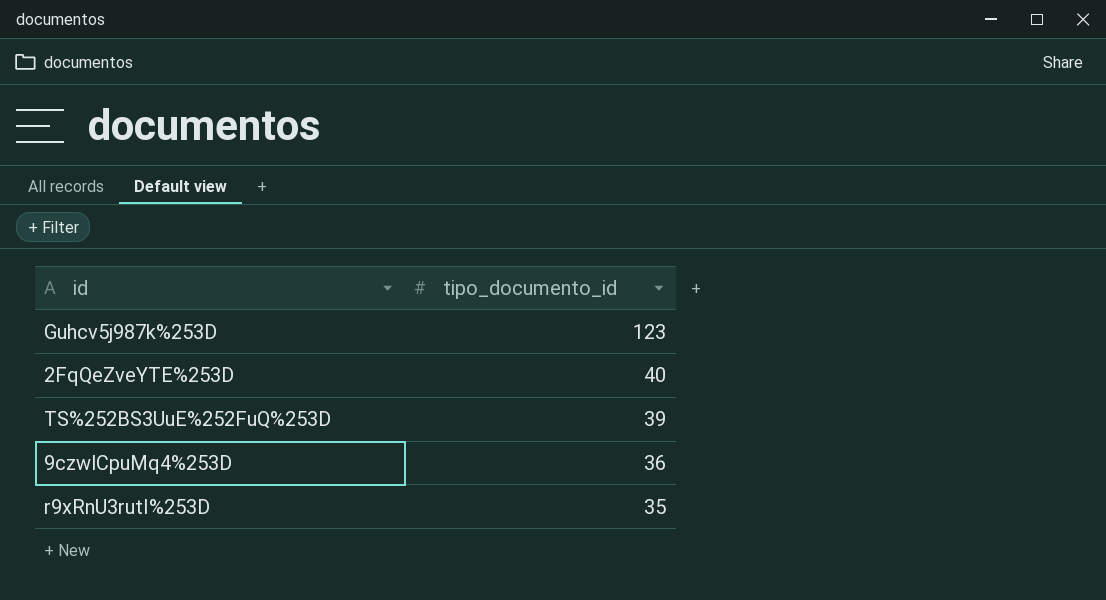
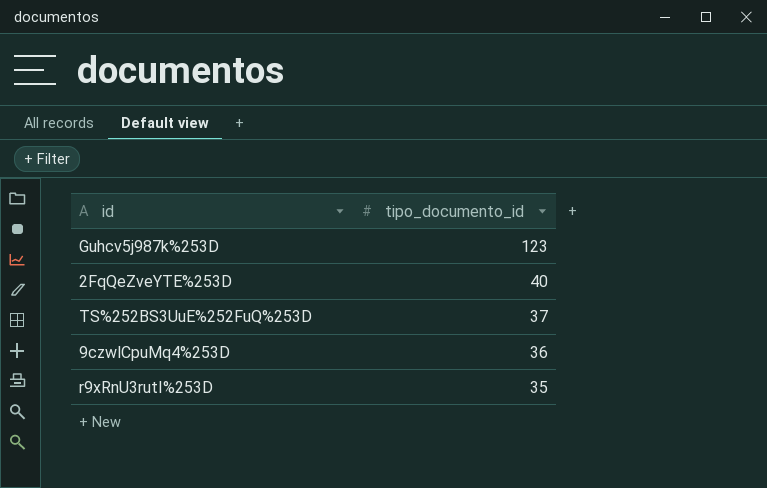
TS%252BS3UuE%252FuQ%253D | tipo_documento_id: 39 -> 37

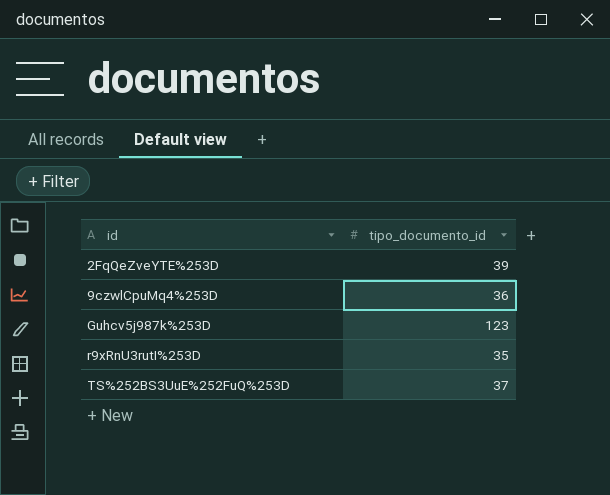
row order: tipo_documento_id descending -> id ascending
2FqQeZveYTE%253D | tipo_documento_id: 40 -> 39

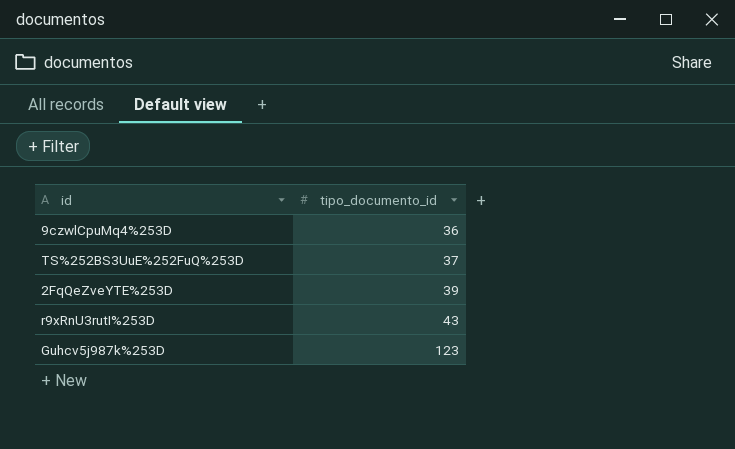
row order: id ascending -> tipo_documento_id ascending
r9xRnU3rutI%253D | tipo_documento_id: 35 -> 43

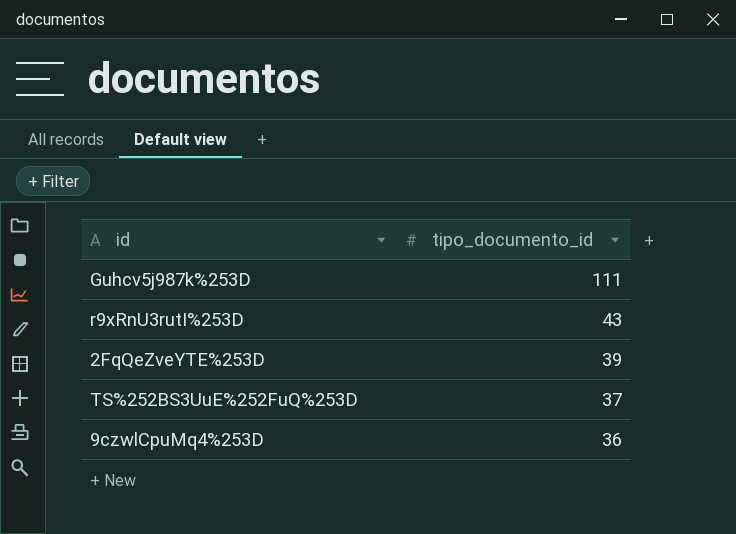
row order: tipo_documento_id ascending -> tipo_documento_id descending
Guhcv5j987k%253D | tipo_documento_id: 123 -> 111

